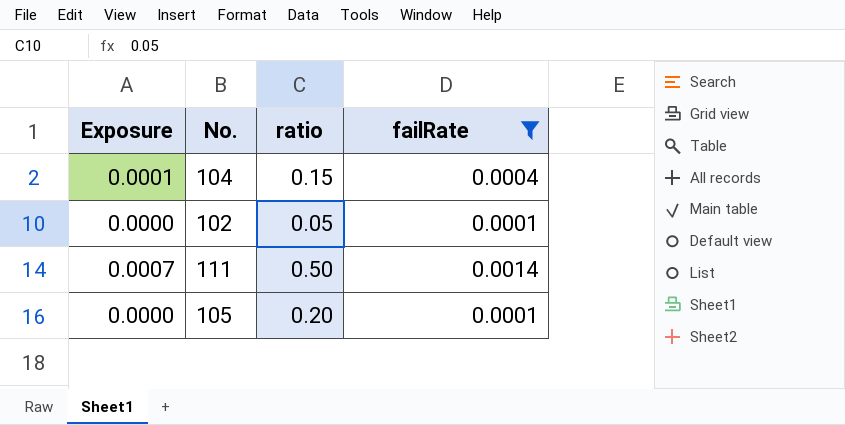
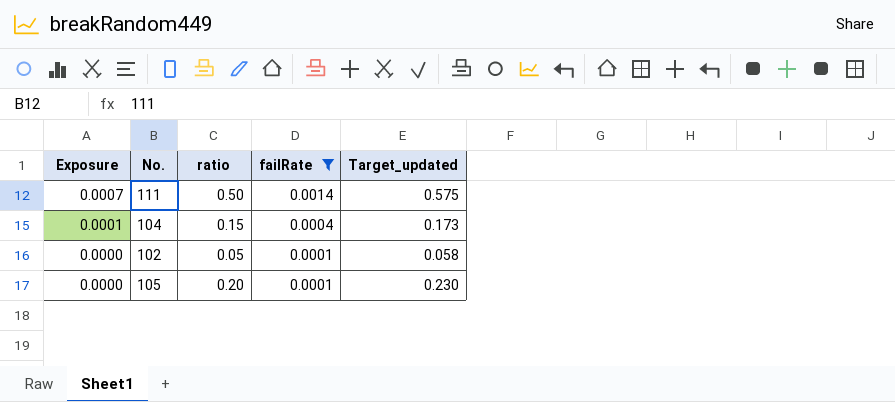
row order: none -> Exposure descending
column Target_updated | formula: none -> [ratio] * 1.15

